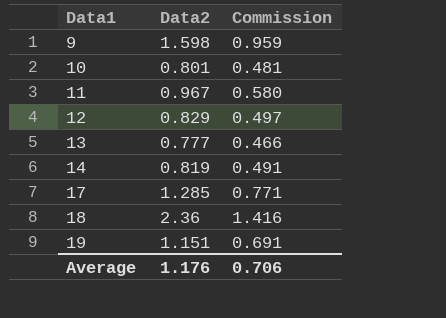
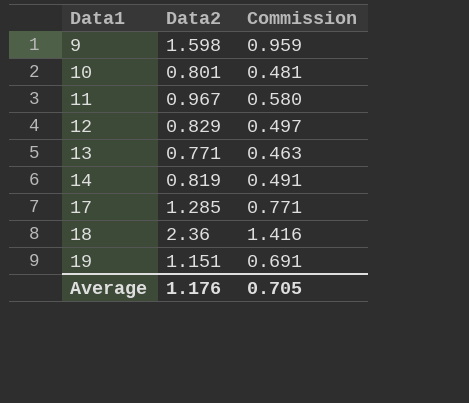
13 | Data2: 0.777 -> 0.771
13 | Commission: 0.466 -> 0.463
Average | Commission: 0.706 -> 0.705

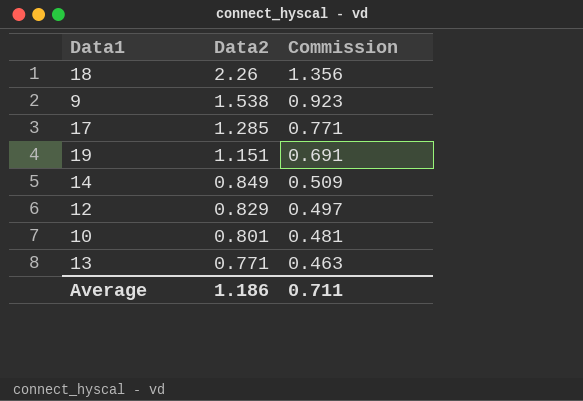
row order: Data1 ascending -> Data2 descending
row 11: 0.967 | 0.580 -> none
18 | Data2: 2.36 -> 2.26
18 | Commission: 1.416 -> 1.356
9 | Data2: 1.598 -> 1.538
9 | Commission: 0.959 -> 0.923
14 | Data2: 0.819 -> 0.849
14 | Commission: 0.491 -> 0.509
Average | Data2: 1.176 -> 1.186
Average | Commission: 0.705 -> 0.711

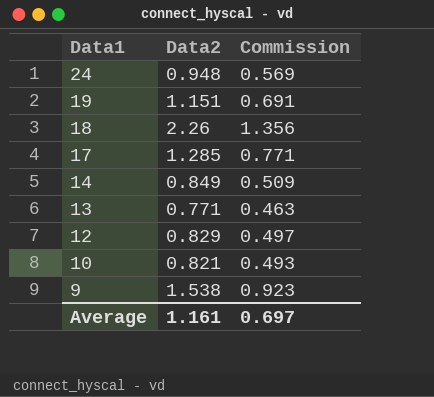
row order: Data2 descending -> Data1 descending
row 24: none -> 0.948 | 0.569
10 | Data2: 0.801 -> 0.821
10 | Commission: 0.481 -> 0.493
Average | Data2: 1.186 -> 1.161
Average | Commission: 0.711 -> 0.697

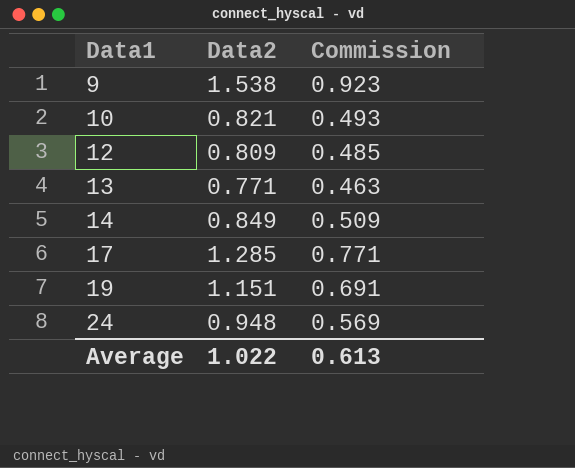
row order: Data1 descending -> Data1 ascending
row 18: 2.26 | 1.356 -> none
12 | Data2: 0.829 -> 0.809
12 | Commission: 0.497 -> 0.485
Average | Data2: 1.161 -> 1.022
Average | Commission: 0.697 -> 0.613

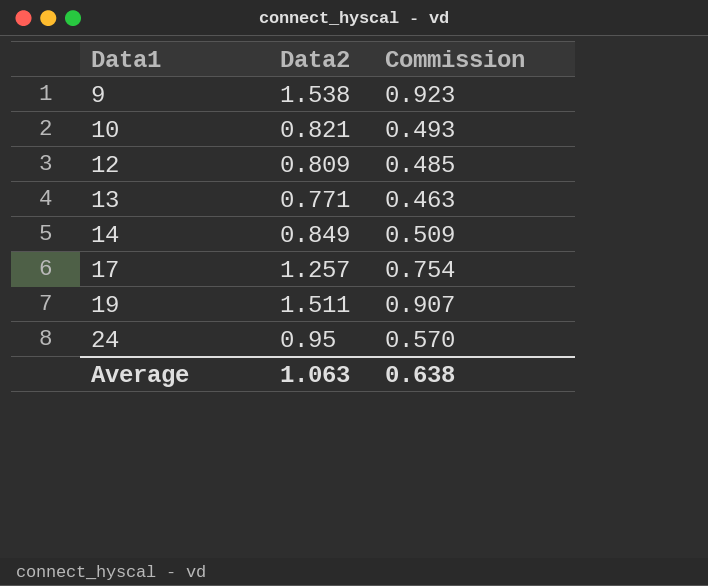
17 | Data2: 1.285 -> 1.257
17 | Commission: 0.771 -> 0.754
19 | Data2: 1.151 -> 1.511
19 | Commission: 0.691 -> 0.907
24 | Data2: 0.948 -> 0.95
24 | Commission: 0.569 -> 0.570
Average | Data2: 1.022 -> 1.063
Average | Commission: 0.613 -> 0.638

